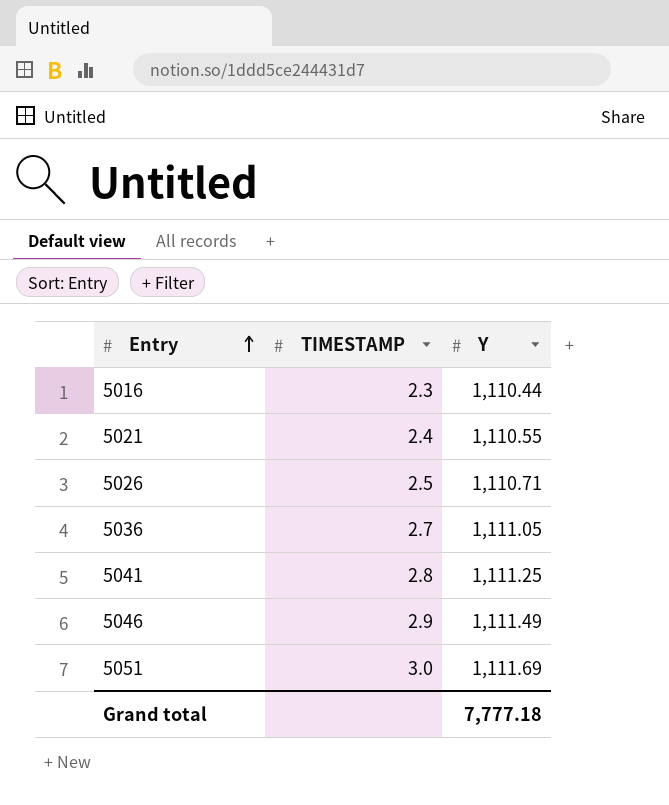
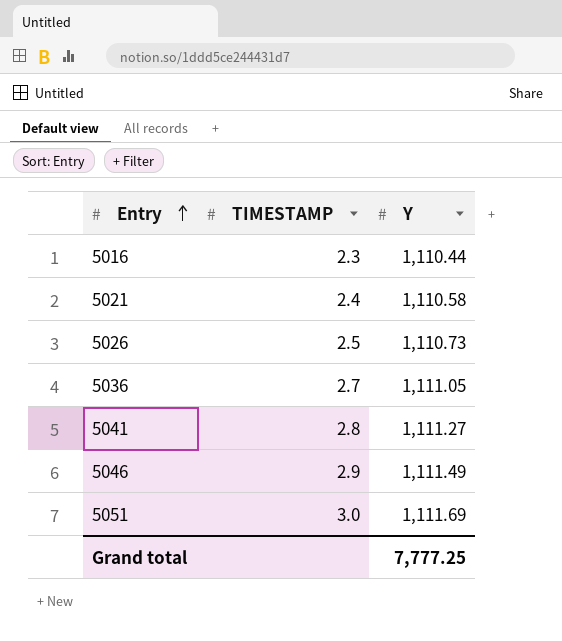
5021 | Y: 1,110.55 -> 1,110.58
5026 | Y: 1,110.71 -> 1,110.73
5041 | Y: 1,111.25 -> 1,111.27
Grand total | Y: 7,777.18 -> 7,777.25

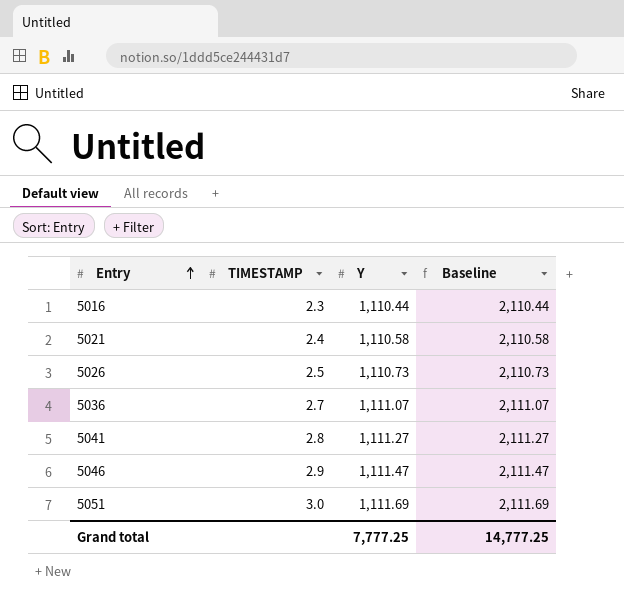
column Baseline | formula: none -> [Y] + 1000
5036 | Y: 1,111.05 -> 1,111.07
5046 | Y: 1,111.49 -> 1,111.47

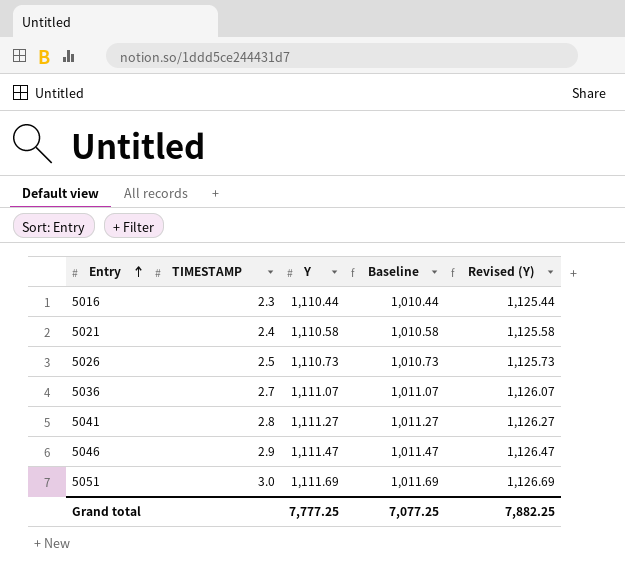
column Baseline | formula: [Y] + 1000 -> [Y] - 100
column Revised (Y) | formula: none -> [Y] + 15
Grand total | Baseline: 14,777.25 -> 7,077.25

